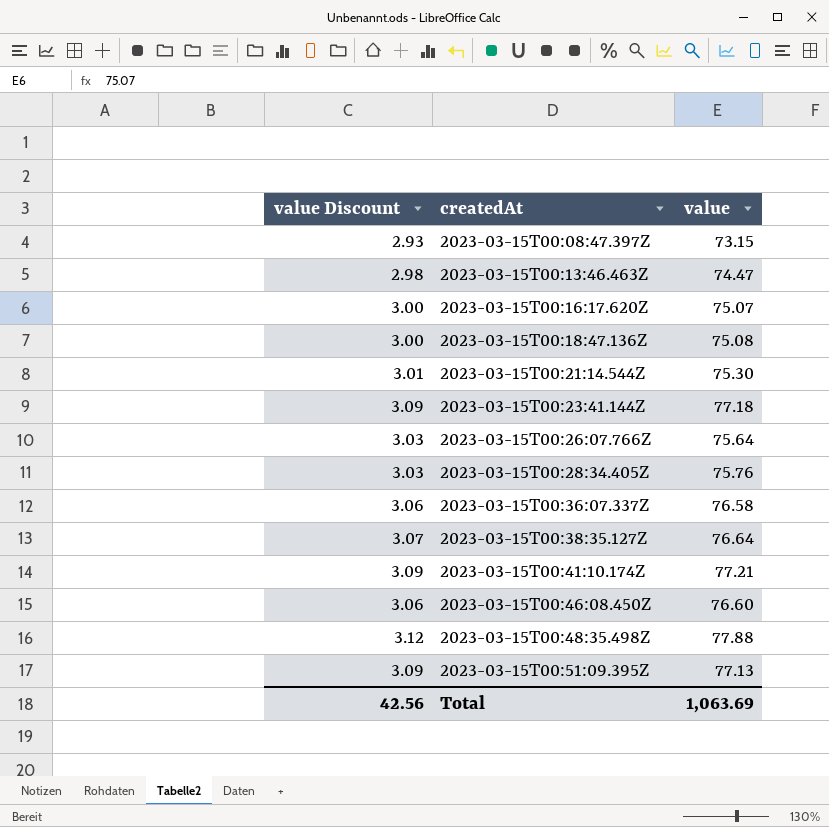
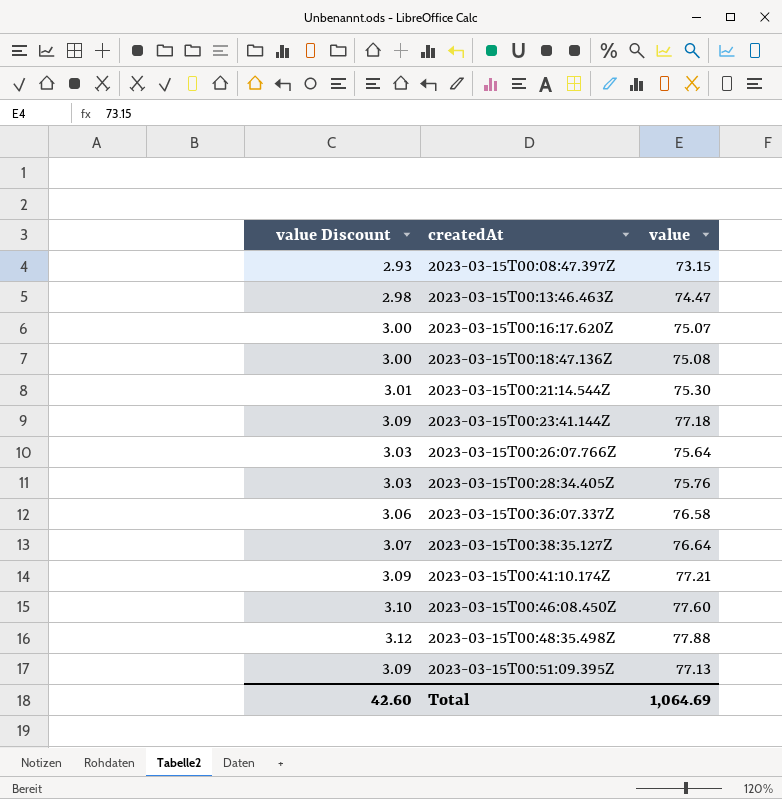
2023-03-15T00:46:08.450Z | value Discount: 3.06 -> 3.10
2023-03-15T00:46:08.450Z | value: 76.60 -> 77.60
Total | value Discount: 42.56 -> 42.60
Total | value: 1,063.69 -> 1,064.69

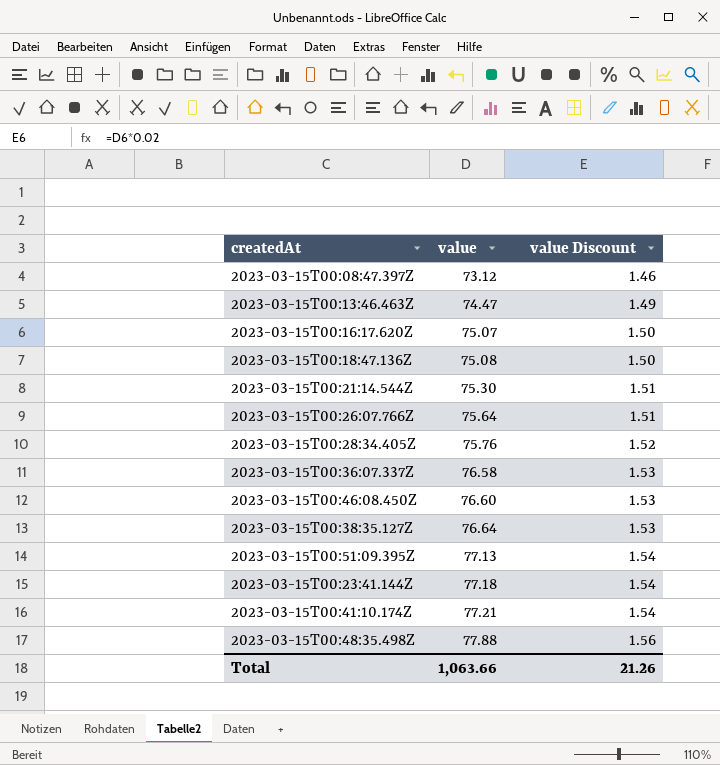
row order: createdAt ascending -> value ascending
column value Discount | formula: [value] * 0.04 -> [value] * 0.02
column value Discount | position: 1 -> 3
2023-03-15T00:08:47.397Z | value: 73.15 -> 73.12
2023-03-15T00:46:08.450Z | value: 77.60 -> 76.60
Total | value: 1,064.69 -> 1,063.66
Total | value Discount: 42.60 -> 21.26

